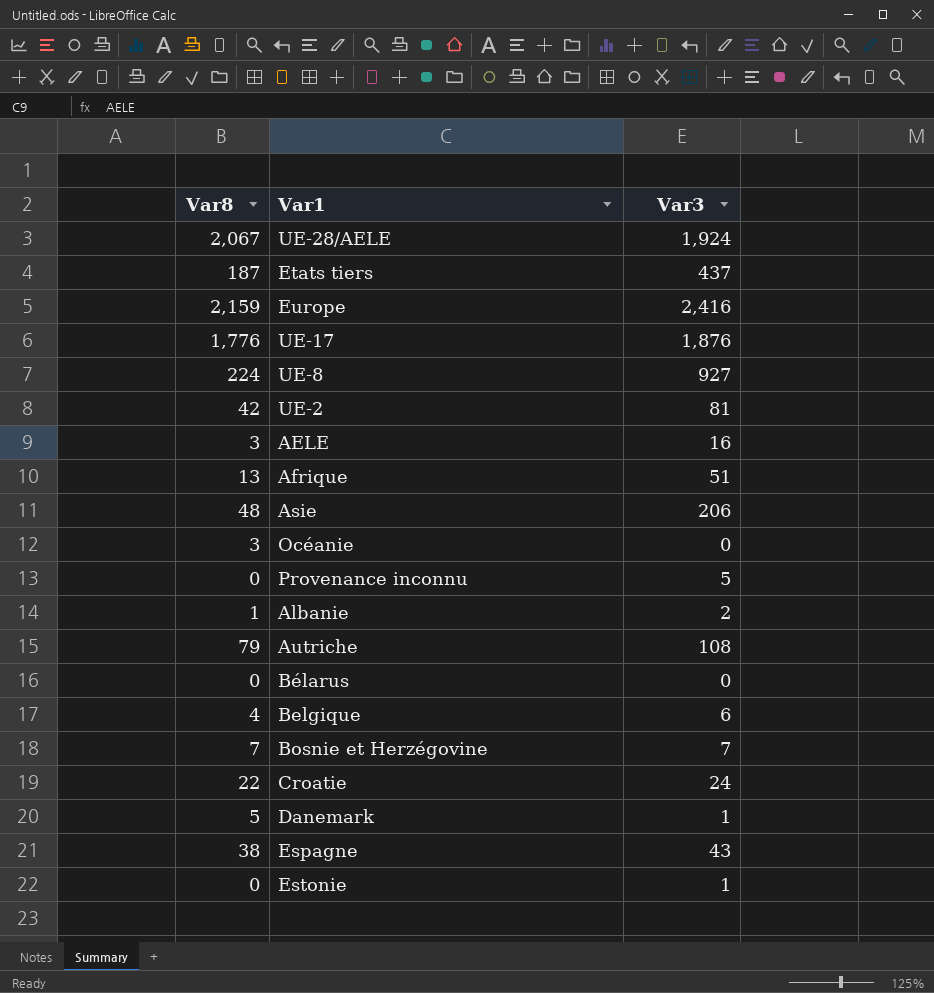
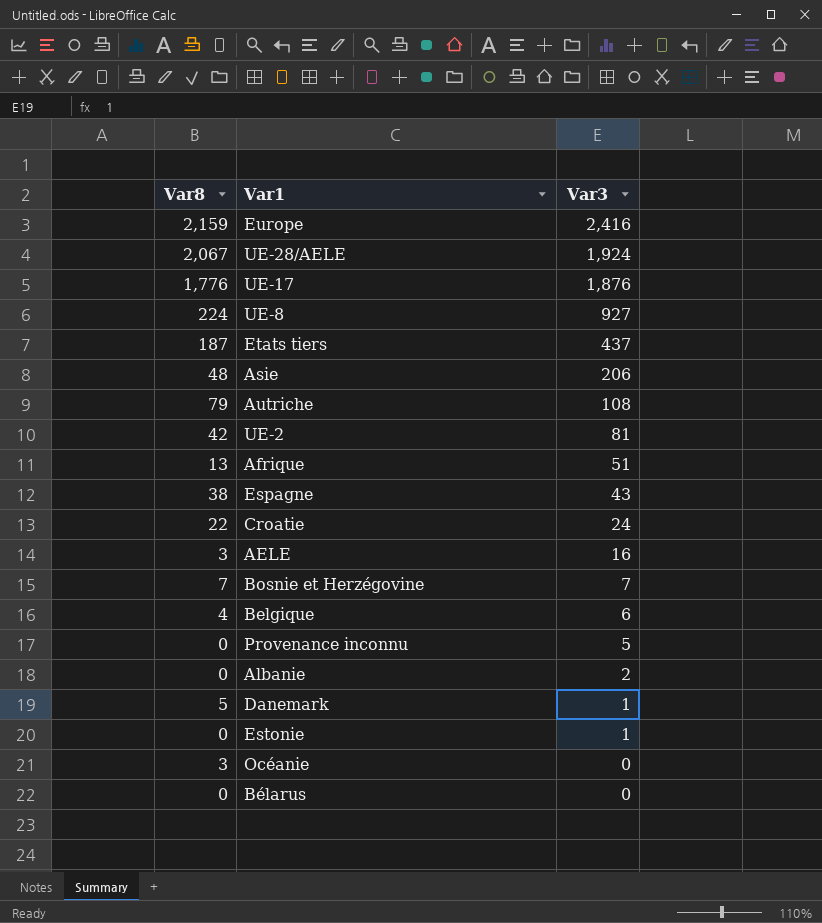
row order: none -> Var3 descending
Albanie | Var8: 1 -> 0

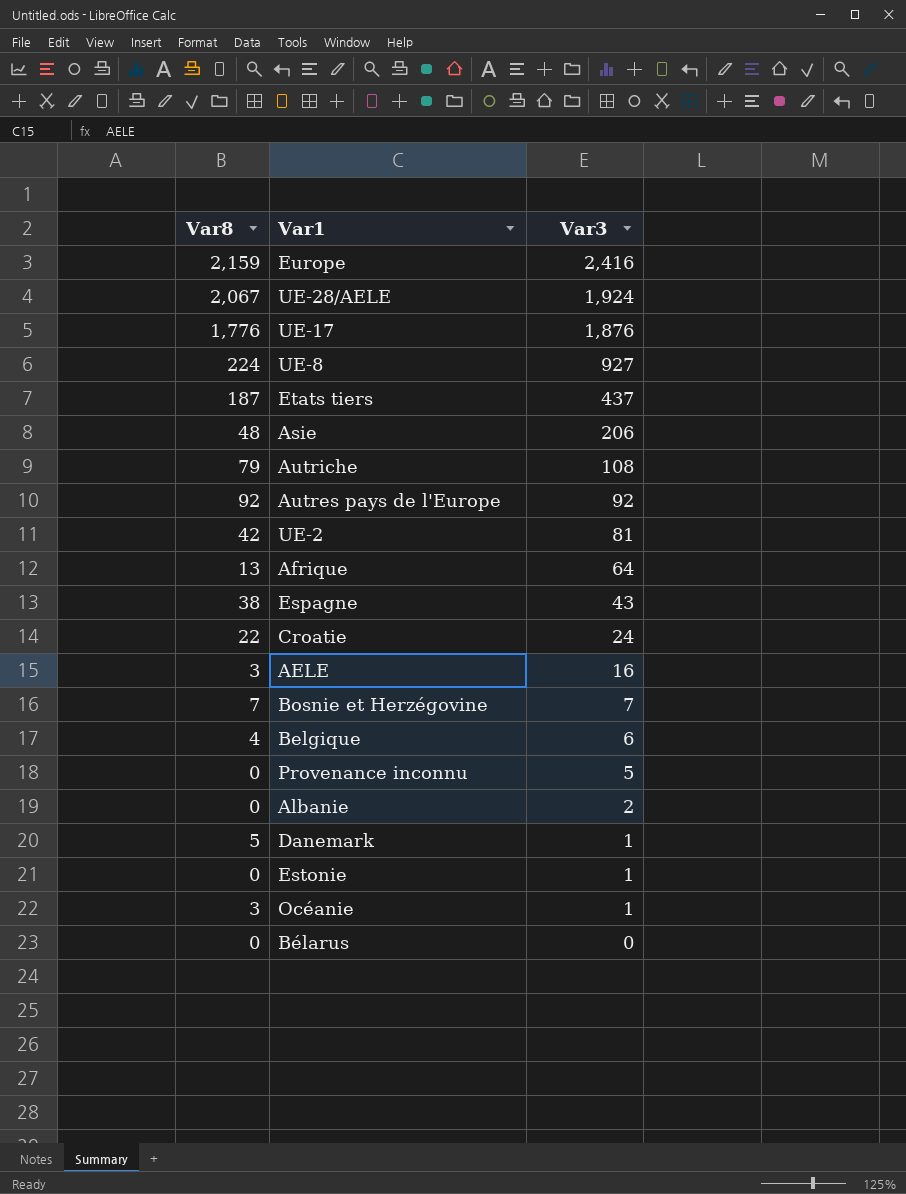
row Autres pays de l'Europe: none -> 92 | 92
Afrique | Var3: 51 -> 64
Océanie | Var3: 0 -> 1

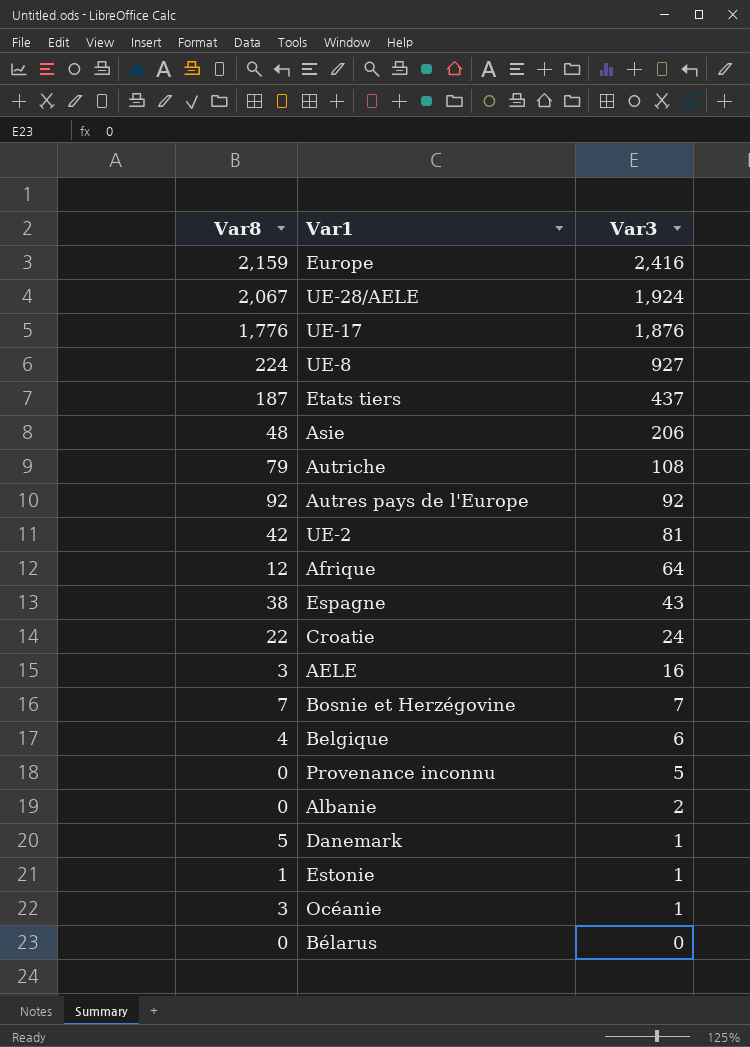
Afrique | Var8: 13 -> 12
Estonie | Var8: 0 -> 1

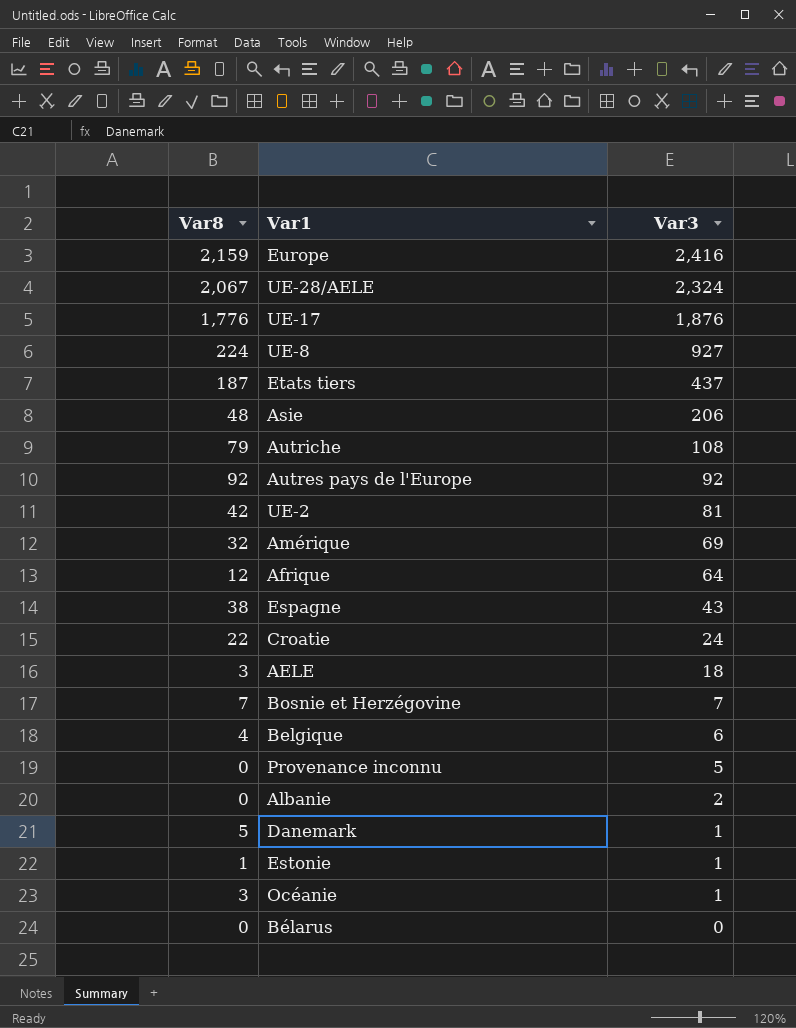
UE-28/AELE | Var3: 1,924 -> 2,324
row Amérique: none -> 32 | 69
AELE | Var3: 16 -> 18

